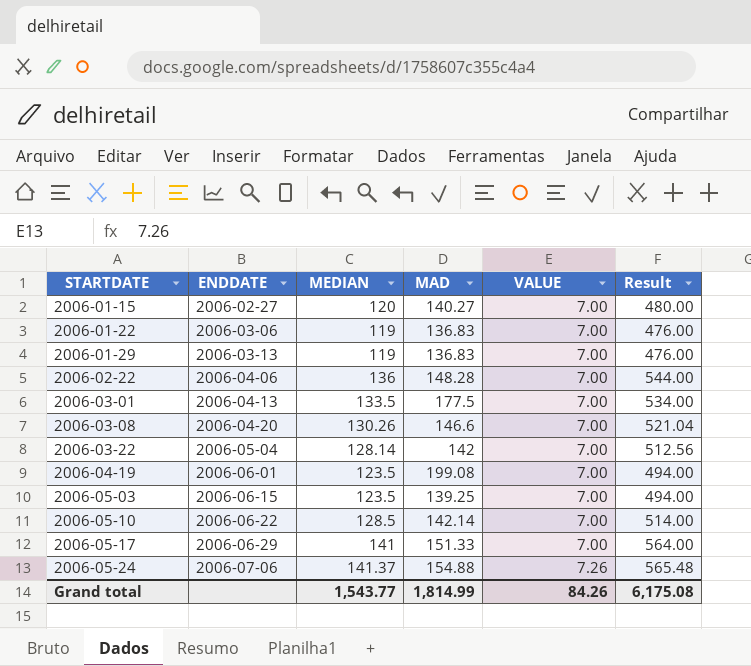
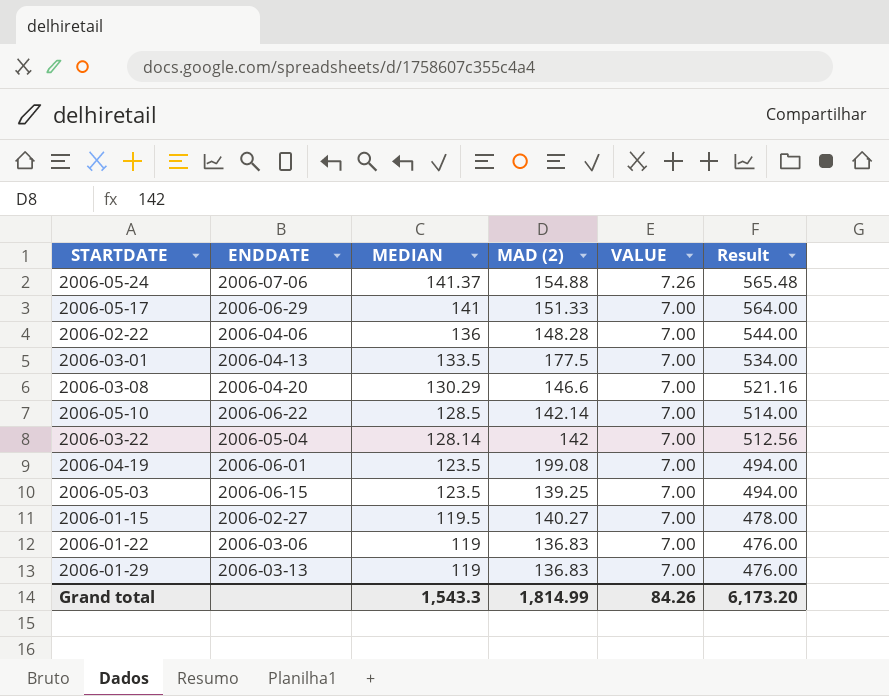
row order: STARTDATE ascending -> MEDIAN descending
column name: MAD -> MAD (2)
2006-03-08 | MEDIAN: 130.26 -> 130.29
2006-03-08 | Result: 521.04 -> 521.16
2006-01-15 | MEDIAN: 120 -> 119.5
2006-01-15 | Result: 480.00 -> 478.00
Grand total | MEDIAN: 1,543.77 -> 1,543.3
Grand total | Result: 6,175.08 -> 6,173.20

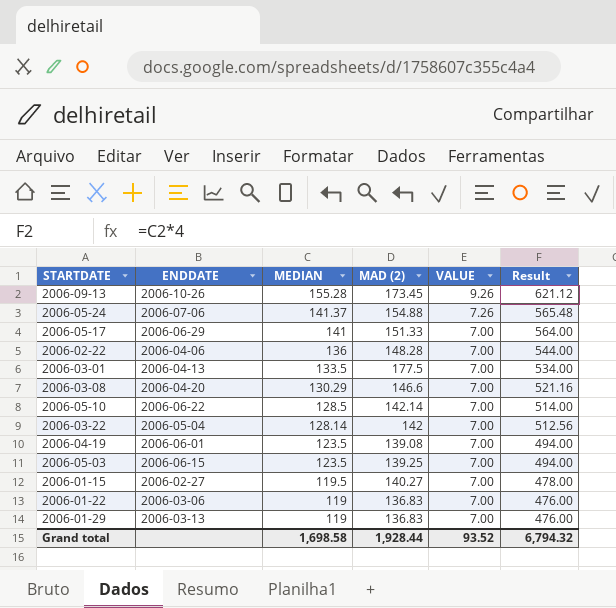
row 2006-09-13: none -> 2006-10-26 | 155.28 | 173.45 | 9.26 | 621.12
2006-04-19 | MAD (2): 199.08 -> 139.08
Grand total | MEDIAN: 1,543.3 -> 1,698.58
Grand total | MAD (2): 1,814.99 -> 1,928.44
Grand total | VALUE: 84.26 -> 93.52
Grand total | Result: 6,173.20 -> 6,794.32

